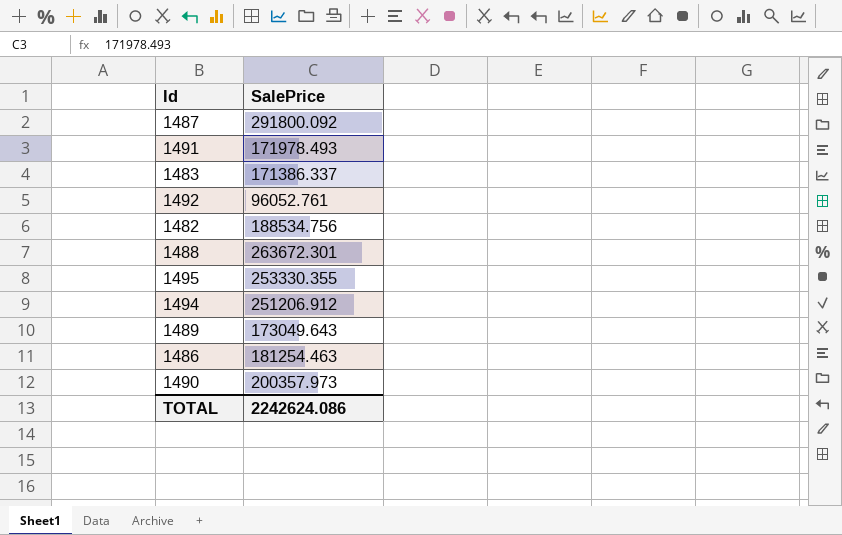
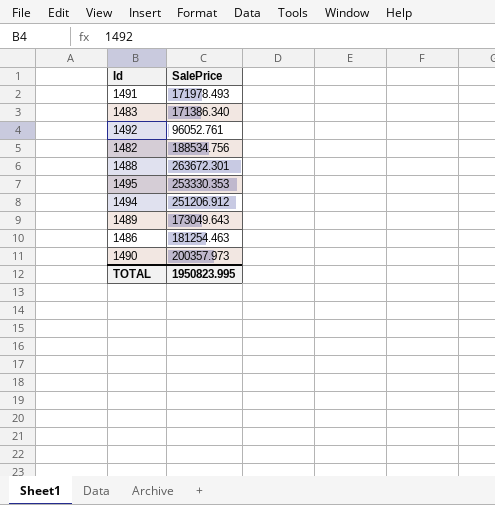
row 1487: 291800.092 -> none
1483 | SalePrice: 171386.337 -> 171386.340
1495 | SalePrice: 253330.355 -> 253330.353
TOTAL | SalePrice: 2242624.086 -> 1950823.995

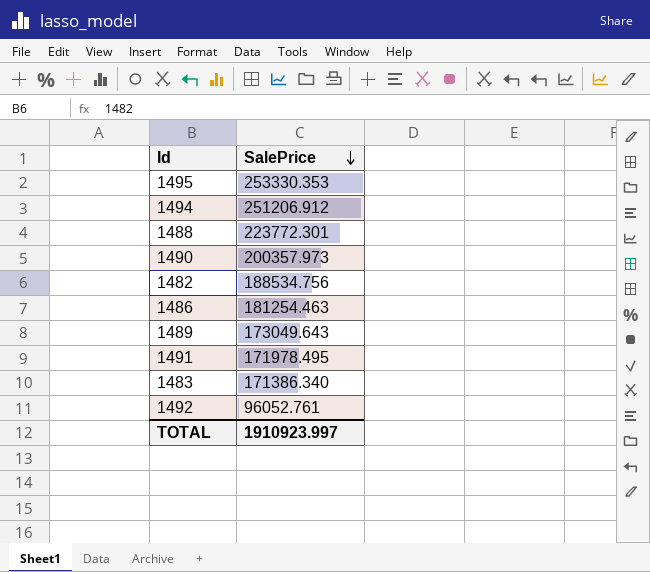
row order: none -> SalePrice descending
1488 | SalePrice: 263672.301 -> 223772.301
1491 | SalePrice: 171978.493 -> 171978.495
TOTAL | SalePrice: 1950823.995 -> 1910923.997

